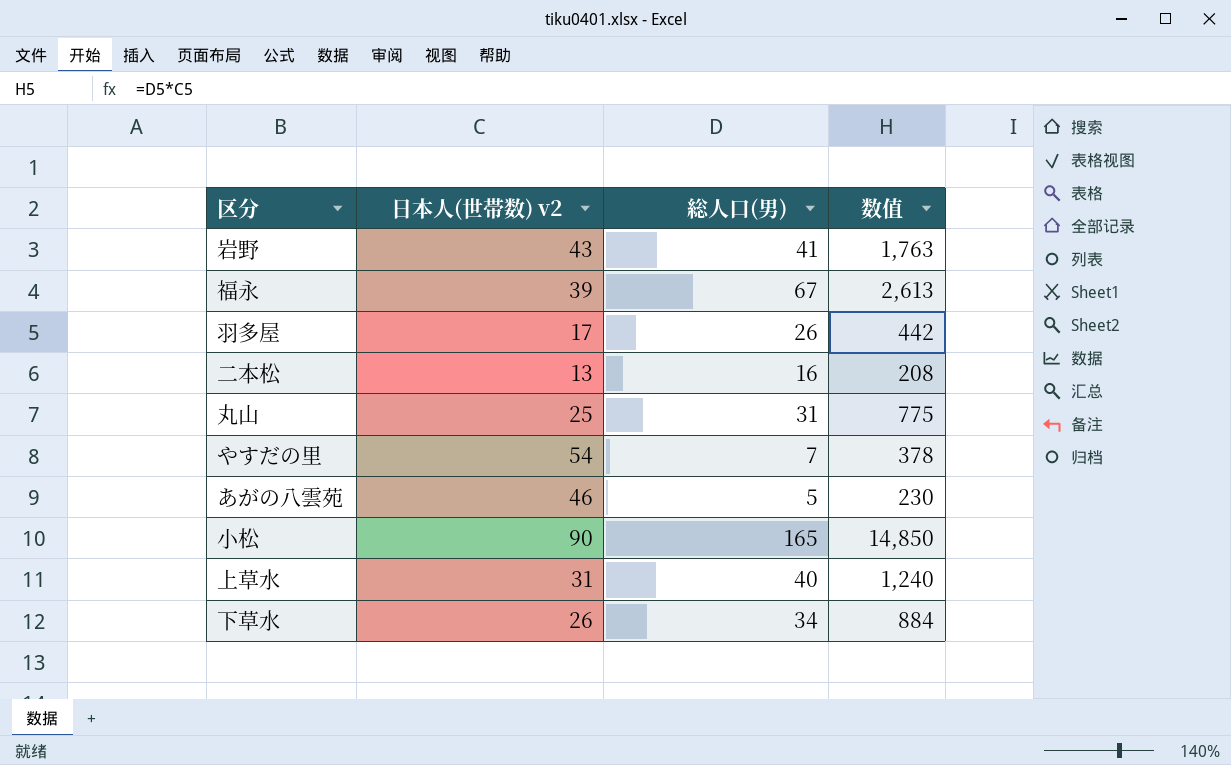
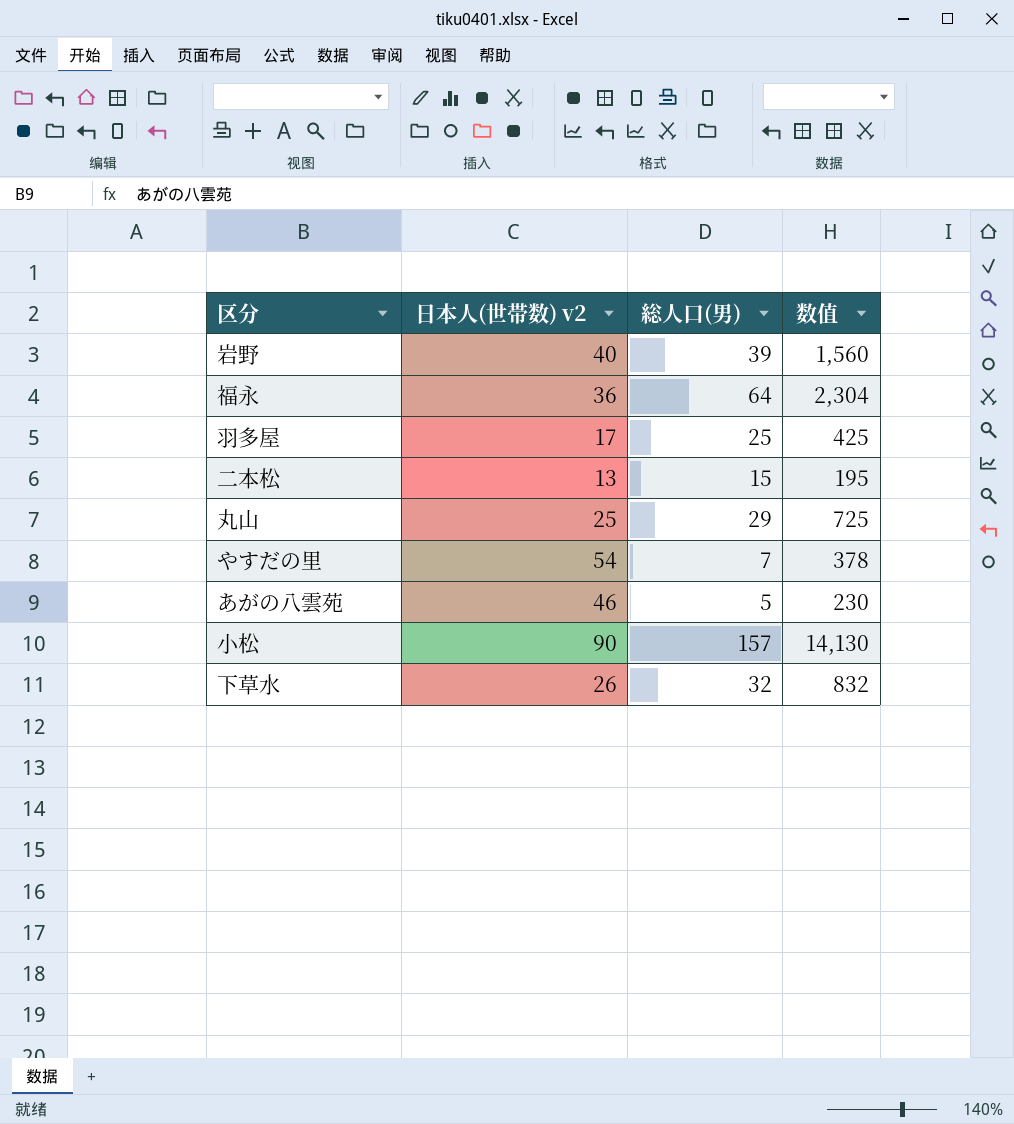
row 上草水: 31 | 40 | 1,240 -> none
岩野 | 日本人(世帯数) v2: 43 -> 40
岩野 | 総人口(男): 41 -> 39
岩野 | 数值: 1,763 -> 1,560
福永 | 日本人(世帯数) v2: 39 -> 36
福永 | 総人口(男): 67 -> 64
福永 | 数值: 2,613 -> 2,304
羽多屋 | 総人口(男): 26 -> 25
羽多屋 | 数值: 442 -> 425
二本松 | 総人口(男): 16 -> 15
二本松 | 数值: 208 -> 195
丸山 | 総人口(男): 31 -> 29
丸山 | 数值: 775 -> 725
小松 | 総人口(男): 165 -> 157
小松 | 数值: 14,850 -> 14,130
下草水 | 総人口(男): 34 -> 32
下草水 | 数值: 884 -> 832

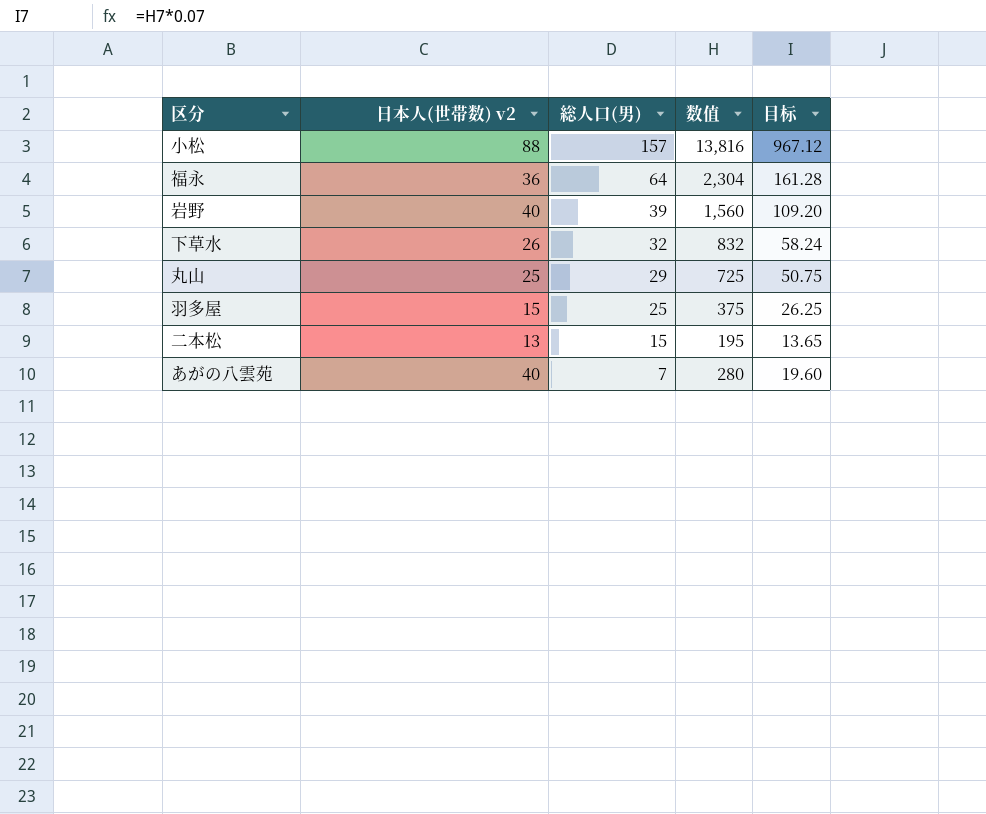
row order: none -> 総人口(男) descending
column 目标 | formula: none -> [数值] * 0.07
row やすだの里: 54 | 7 | 378 -> none
小松 | 日本人(世帯数) v2: 90 -> 88
小松 | 数值: 14,130 -> 13,816
羽多屋 | 日本人(世帯数) v2: 17 -> 15
羽多屋 | 数值: 425 -> 375
あがの八雲苑 | 日本人(世帯数) v2: 46 -> 40
あがの八雲苑 | 総人口(男): 5 -> 7
あがの八雲苑 | 数值: 230 -> 280

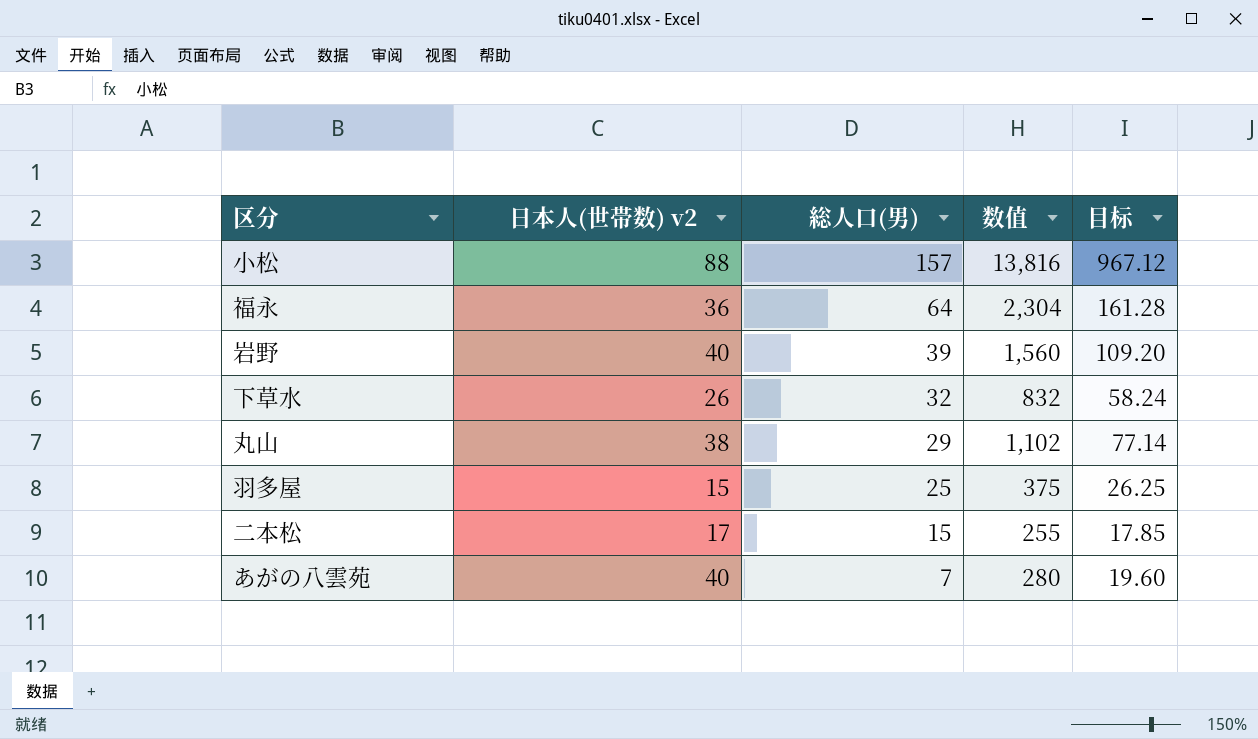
丸山 | 日本人(世帯数) v2: 25 -> 38
丸山 | 数值: 725 -> 1,102
丸山 | 目标: 50.75 -> 77.14
二本松 | 日本人(世帯数) v2: 13 -> 17
二本松 | 数值: 195 -> 255
二本松 | 目标: 13.65 -> 17.85

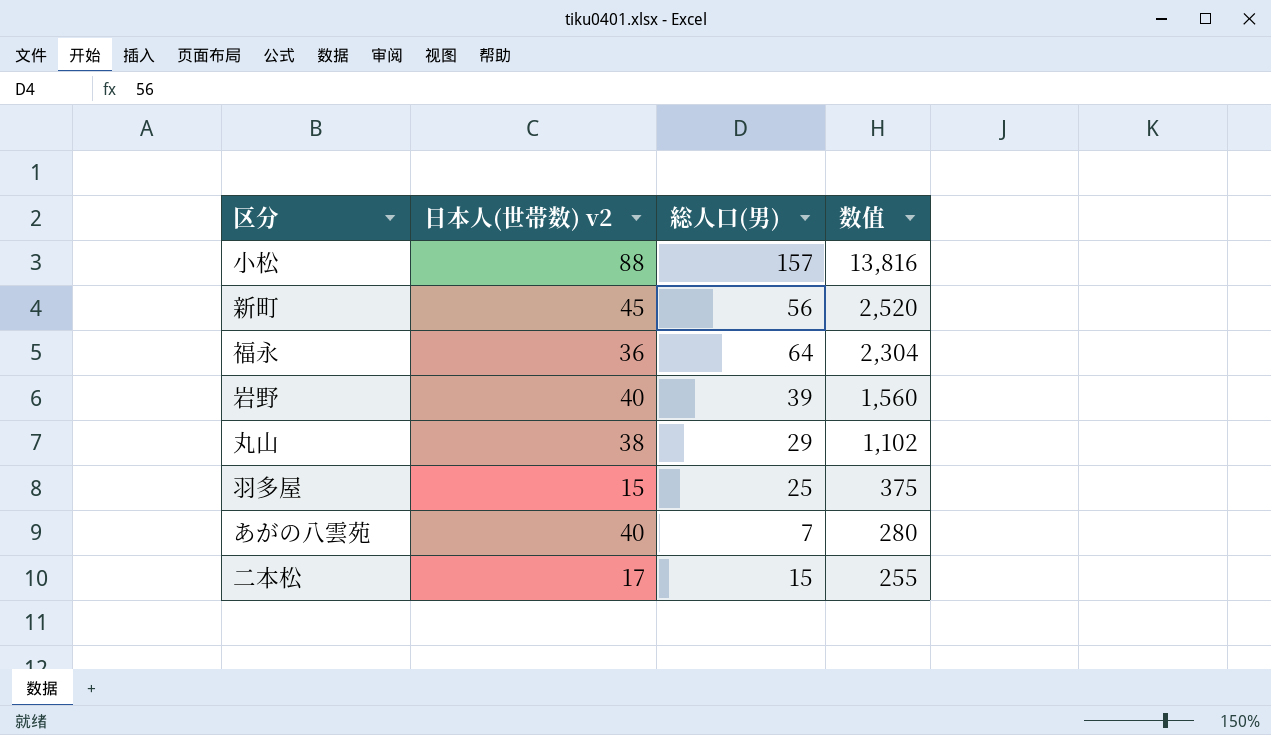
row order: 総人口(男) descending -> 数值 descending
column 目标 | formula: [数值] * 0.07 -> none
row 下草水: 26 | 32 | 832 | 58.24 -> none
row 新町: none -> 45 | 56 | 2,520

